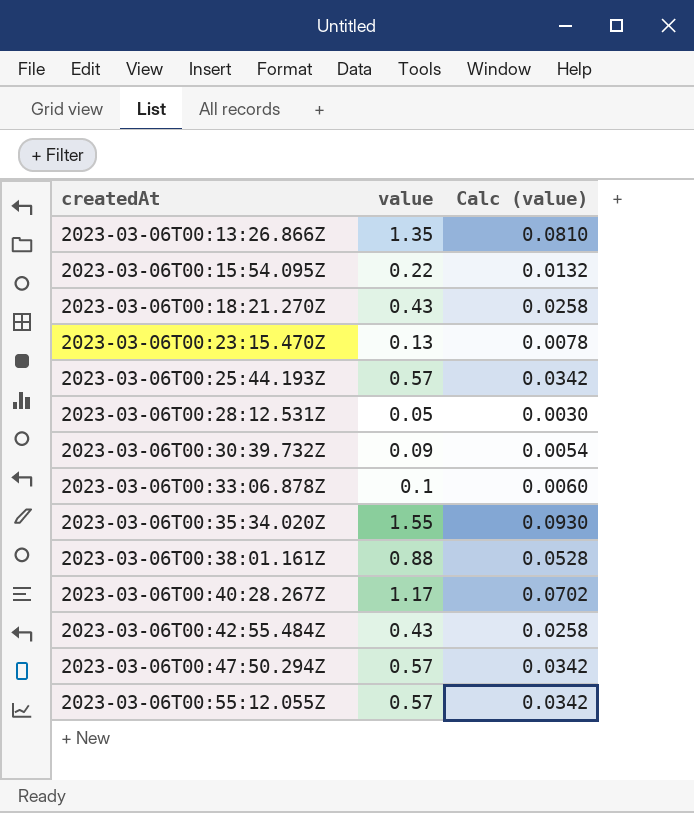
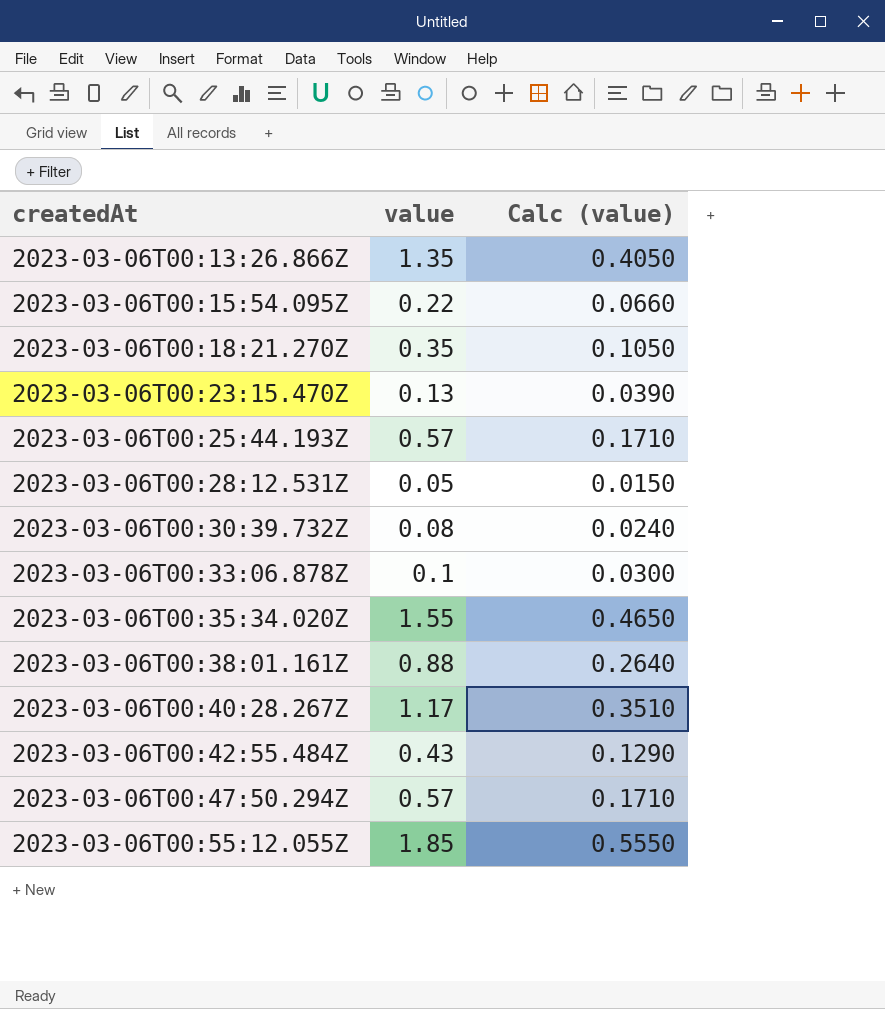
column Calc (value) | formula: [value] * 0.06 -> [value] * 0.3
2023-03-06T00:18:21.270Z | value: 0.43 -> 0.35
2023-03-06T00:30:39.732Z | value: 0.09 -> 0.08
2023-03-06T00:55:12.055Z | value: 0.57 -> 1.85

